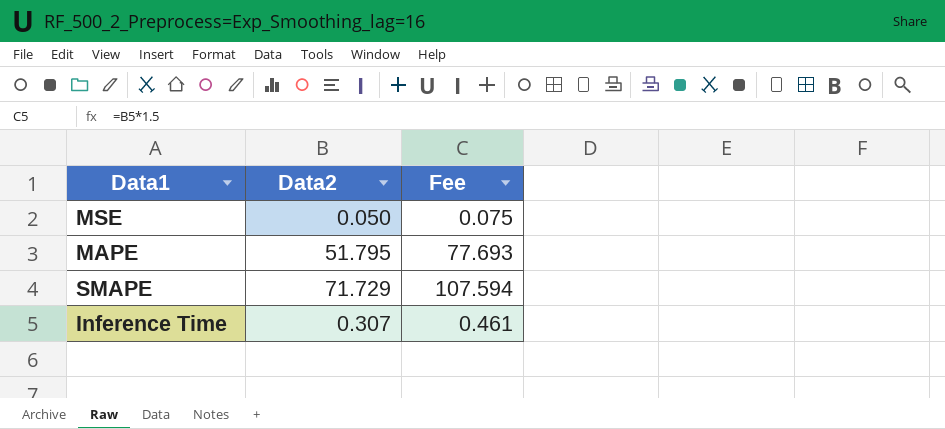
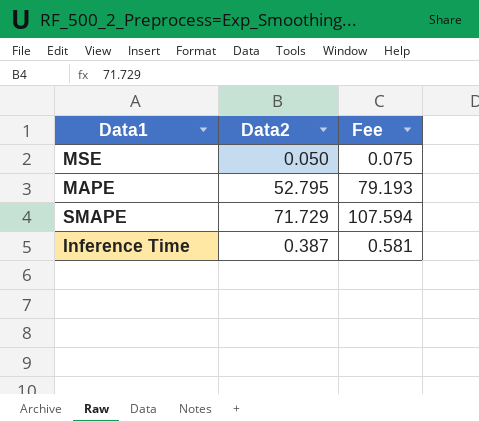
MAPE | Data2: 51.795 -> 52.795
MAPE | Fee: 77.693 -> 79.193
Inference Time | Data2: 0.307 -> 0.387
Inference Time | Fee: 0.461 -> 0.581

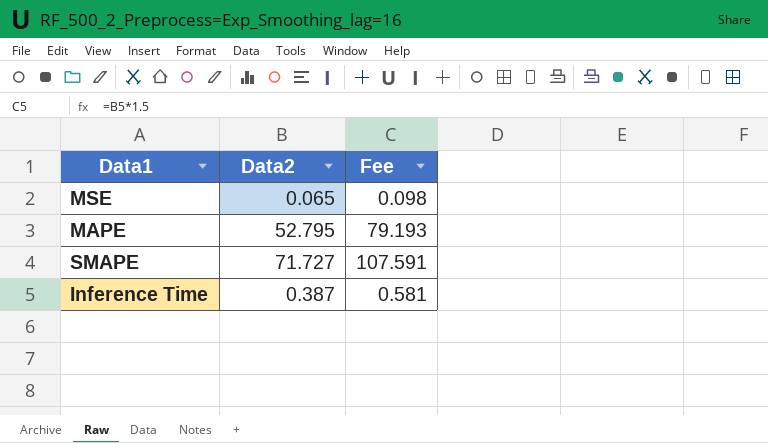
MSE | Data2: 0.050 -> 0.065
MSE | Fee: 0.075 -> 0.098
SMAPE | Data2: 71.729 -> 71.727
SMAPE | Fee: 107.594 -> 107.591

